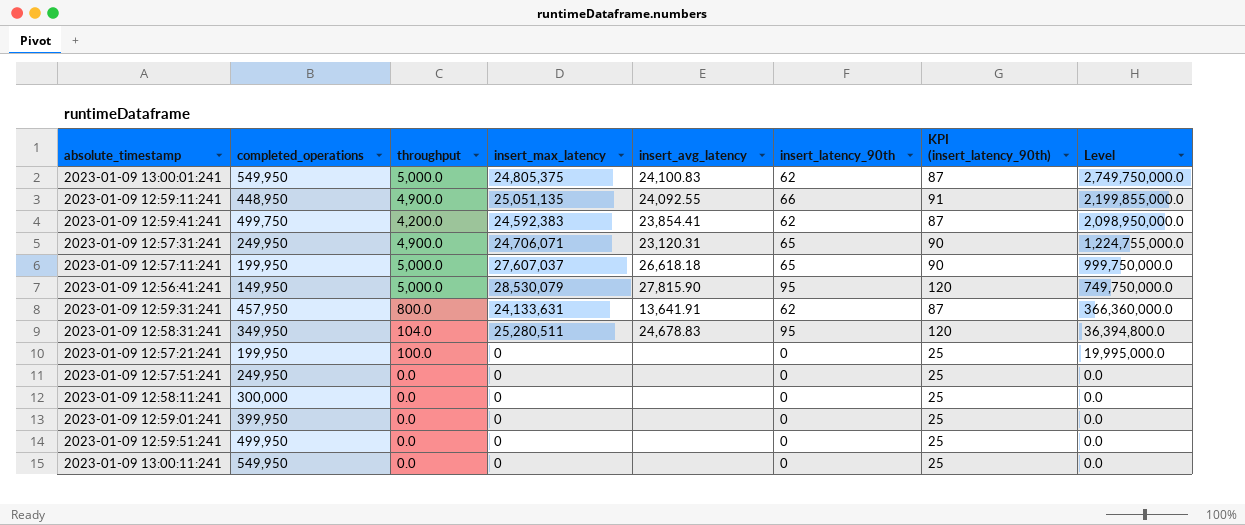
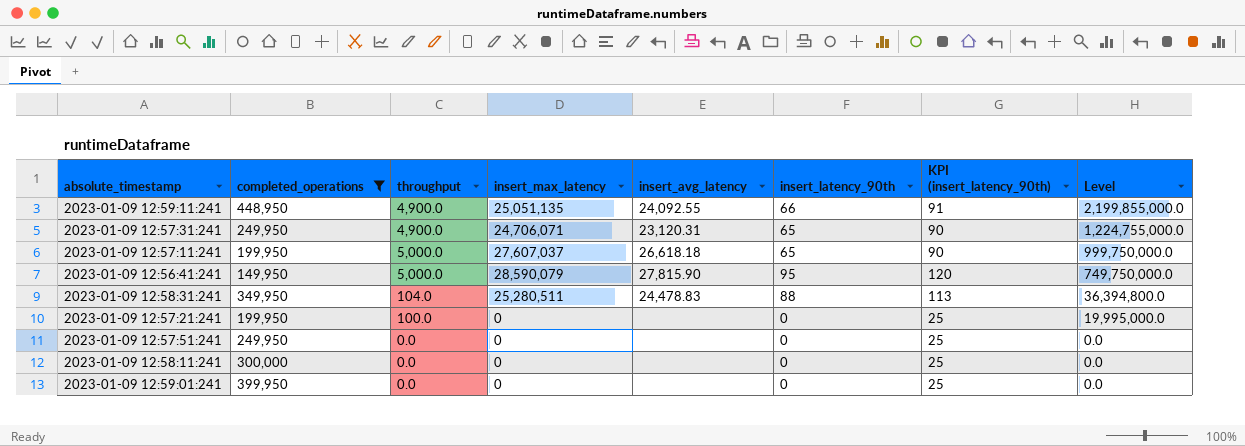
filter: none -> completed_operations <= 448,950
2023-01-09 12:56:41:241 | insert_max_latency: 28,530,079 -> 28,590,079
2023-01-09 12:58:31:241 | insert_avg_latency: 24,678.83 -> 24,478.83
2023-01-09 12:58:31:241 | insert_latency_90th: 95 -> 88
2023-01-09 12:58:31:241 | KPI (insert_latency_90th): 120 -> 113

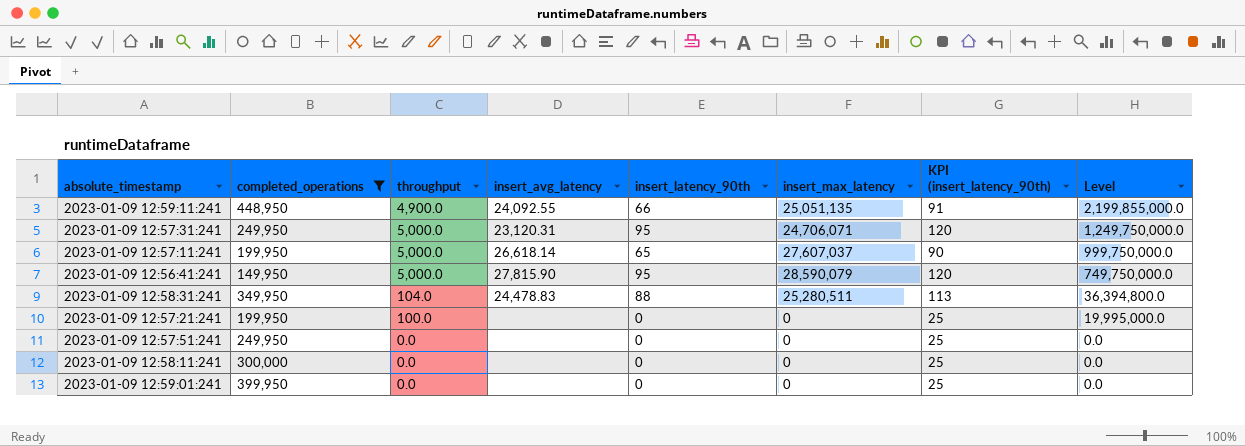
column insert_max_latency | position: 4 -> 6
2023-01-09 12:57:31:241 | throughput: 4,900.0 -> 5,000.0
2023-01-09 12:57:31:241 | insert_latency_90th: 65 -> 95
2023-01-09 12:57:31:241 | KPI (insert_latency_90th): 90 -> 120
2023-01-09 12:57:31:241 | Level: 1,224,755,000.0 -> 1,249,750,000.0
2023-01-09 12:57:11:241 | insert_avg_latency: 26,618.18 -> 26,618.14

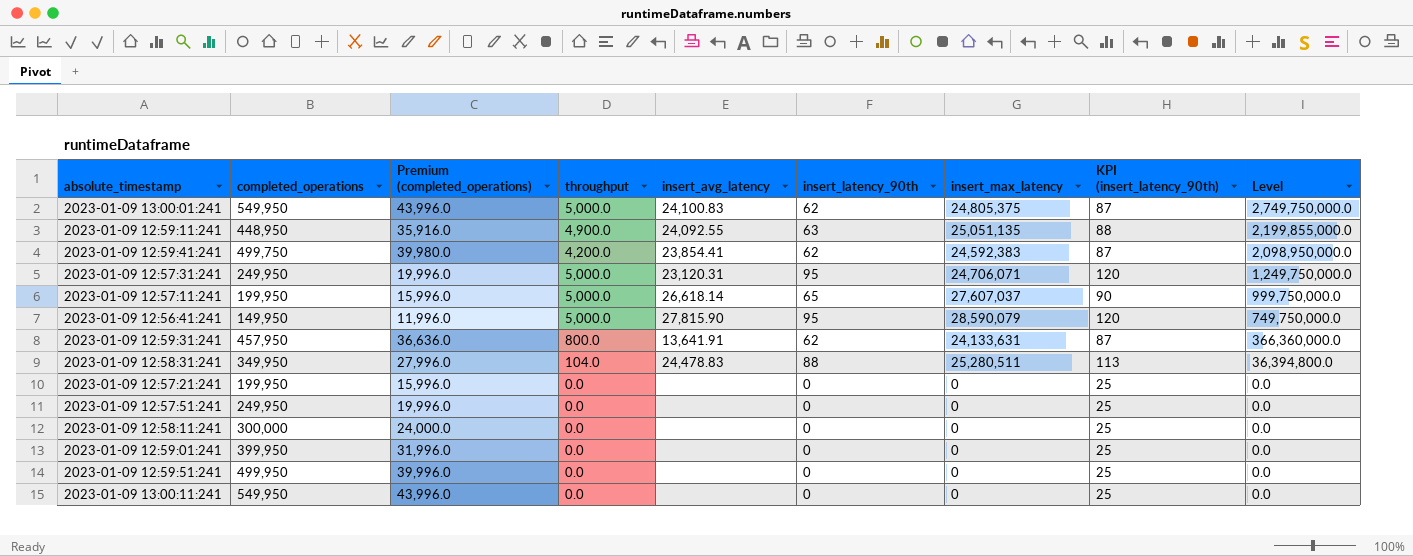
filter: completed_operations <= 448,950 -> none
column Premium (completed_operations) | formula: none -> [completed_operations] * 0.08
2023-01-09 12:59:11:241 | insert_latency_90th: 66 -> 63
2023-01-09 12:59:11:241 | KPI (insert_latency_90th): 91 -> 88
2023-01-09 12:57:21:241 | throughput: 100.0 -> 0.0
2023-01-09 12:57:21:241 | Level: 19,995,000.0 -> 0.0

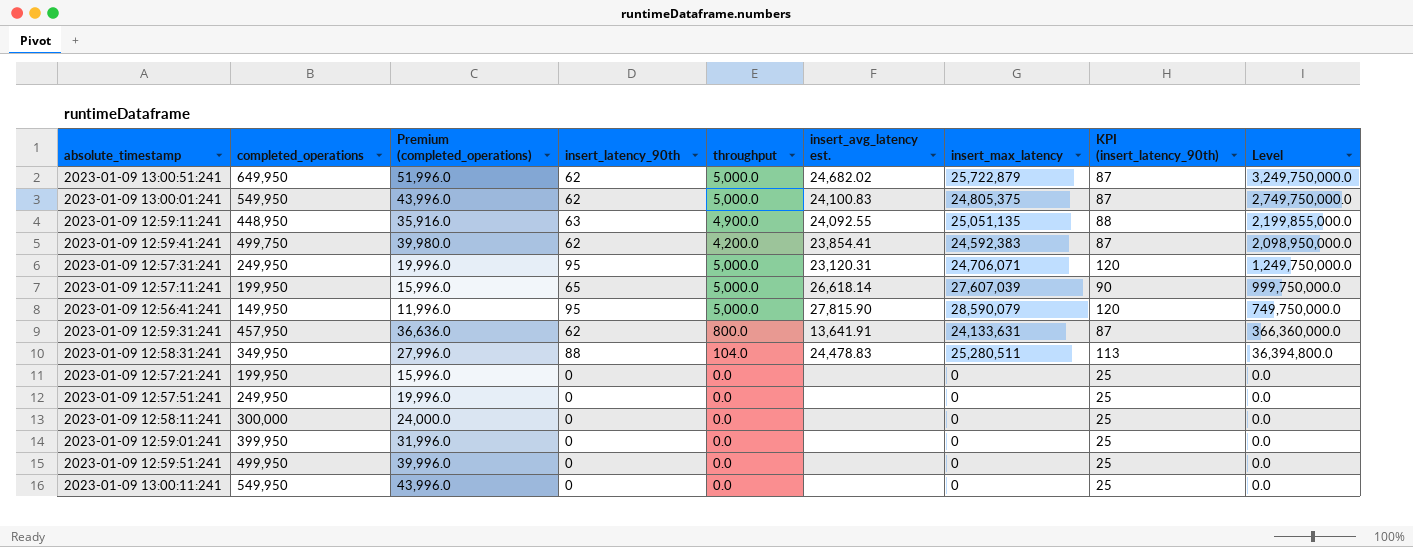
column insert_latency_90th | position: 6 -> 4
column name: insert_avg_latency -> insert_avg_latency est.
row 2023-01-09 13:00:51:241: none -> 649,950 | 51,996.0 | 62 | 5,000.0 | 24,682.02 | 25,722,879 | 87 | 3,249,750,000.0
2023-01-09 12:57:11:241 | insert_max_latency: 27,607,037 -> 27,607,039

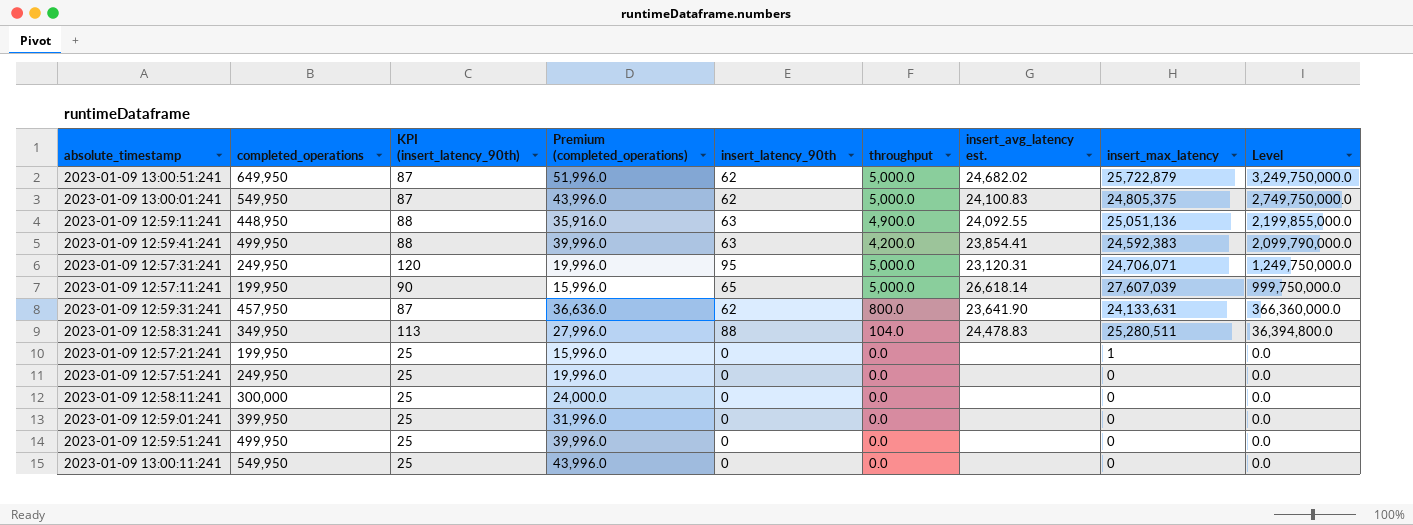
column KPI (insert_latency_90th) | position: 8 -> 3
row 2023-01-09 12:56:41:241: 149,950 | 11,996.0 | 95 | 5,000.0 | 27,815.90 | 28,590,079 | 120 | 749,750,000.0 -> none
2023-01-09 12:59:11:241 | insert_max_latency: 25,051,135 -> 25,051,136
2023-01-09 12:59:41:241 | completed_operations: 499,750 -> 499,950
2023-01-09 12:59:41:241 | KPI (insert_latency_90th): 87 -> 88
2023-01-09 12:59:41:241 | Premium (completed_operations): 39,980.0 -> 39,996.0
2023-01-09 12:59:41:241 | insert_latency_90th: 62 -> 63
2023-01-09 12:59:41:241 | Level: 2,098,950,000.0 -> 2,099,790,000.0
2023-01-09 12:59:31:241 | insert_avg_latency est.: 13,641.91 -> 23,641.90
2023-01-09 12:57:21:241 | insert_max_latency: 0 -> 1

